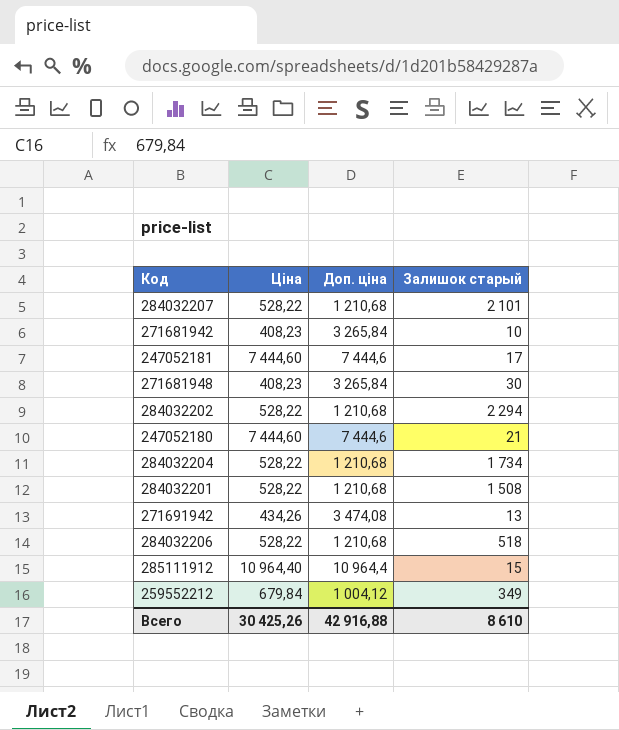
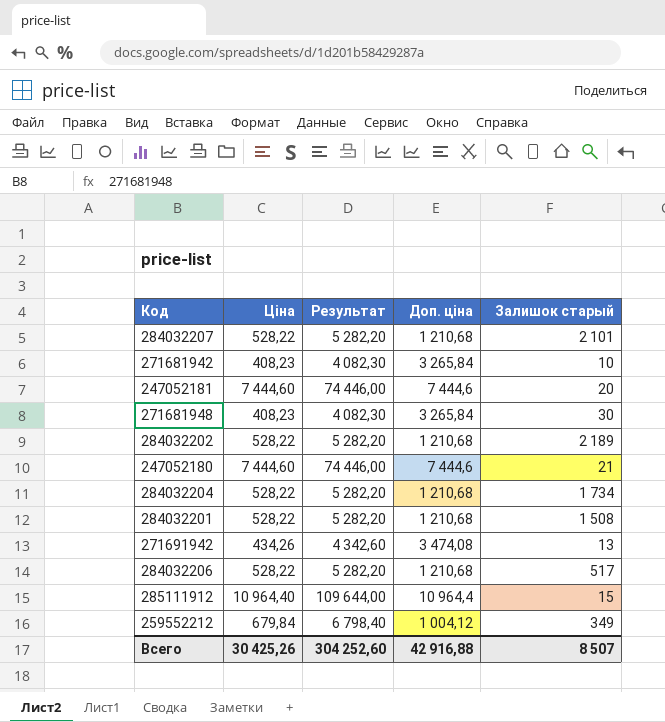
column Результат | formula: none -> [Ціна] * 10
247052181 | Залишок старый: 17 -> 20
284032202 | Залишок старый: 2 294 -> 2 189
284032206 | Залишок старый: 518 -> 517
Всего | Залишок старый: 8 610 -> 8 507

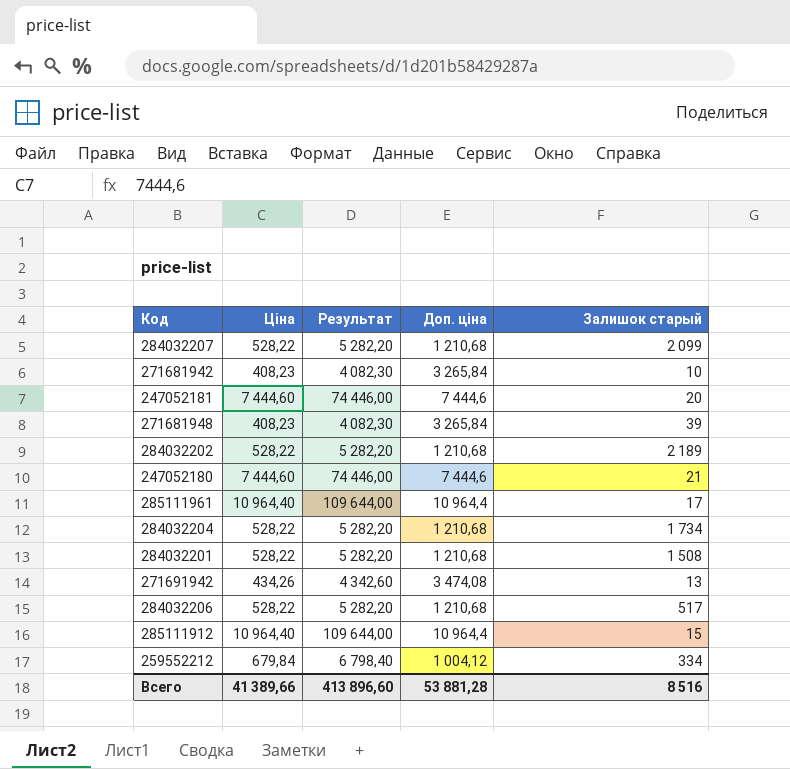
284032207 | Залишок старый: 2 101 -> 2 099
271681948 | Залишок старый: 30 -> 39
row 285111961: none -> 10 964,40 | 109 644,00 | 10 964,4 | 17
259552212 | Залишок старый: 349 -> 334
Всего | Ціна: 30 425,26 -> 41 389,66
Всего | Результат: 304 252,60 -> 413 896,60
Всего | Доп. ціна: 42 916,88 -> 53 881,28
Всего | Залишок старый: 8 507 -> 8 516

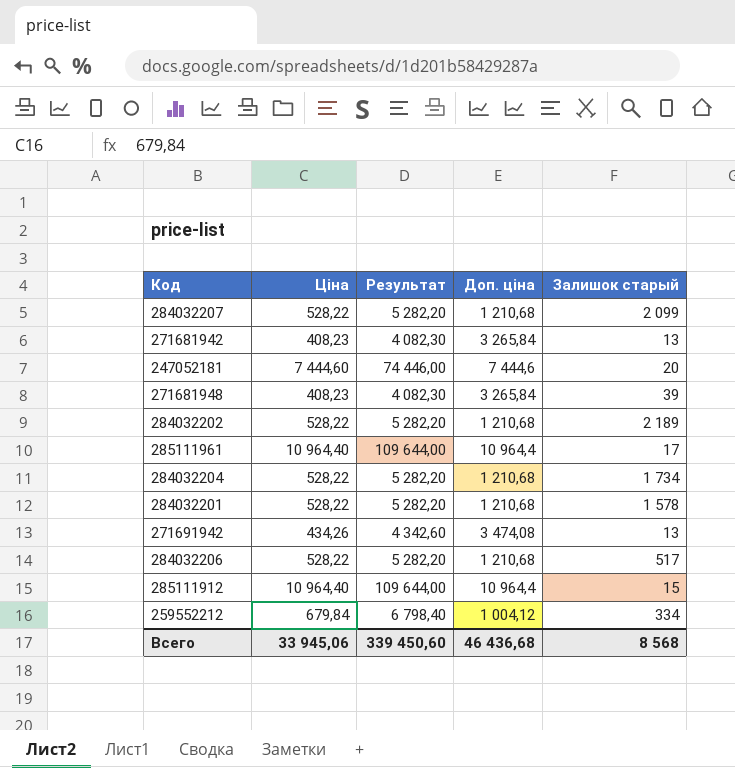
row 247052180: 7 444,60 | 74 446,00 | 7 444,6 | 21 -> none
271681942 | Залишок старый: 10 -> 13
284032201 | Залишок старый: 1 508 -> 1 578
Всего | Ціна: 41 389,66 -> 33 945,06
Всего | Результат: 413 896,60 -> 339 450,60
Всего | Доп. ціна: 53 881,28 -> 46 436,68
Всего | Залишок старый: 8 516 -> 8 568

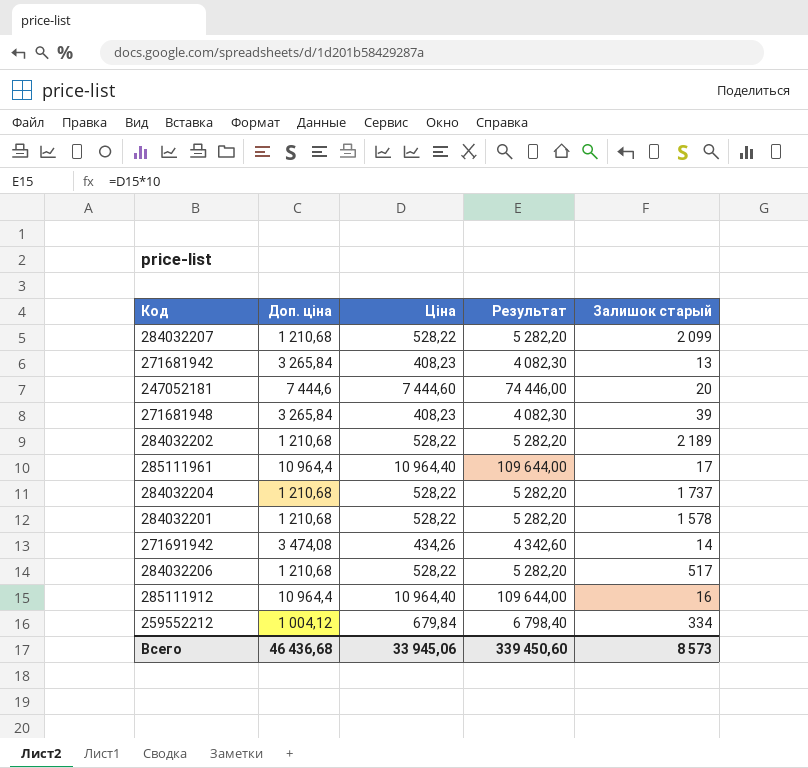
column Доп. ціна | position: 4 -> 2
284032204 | Залишок старый: 1 734 -> 1 737
271691942 | Залишок старый: 13 -> 14
285111912 | Залишок старый: 15 -> 16
Всего | Залишок старый: 8 568 -> 8 573

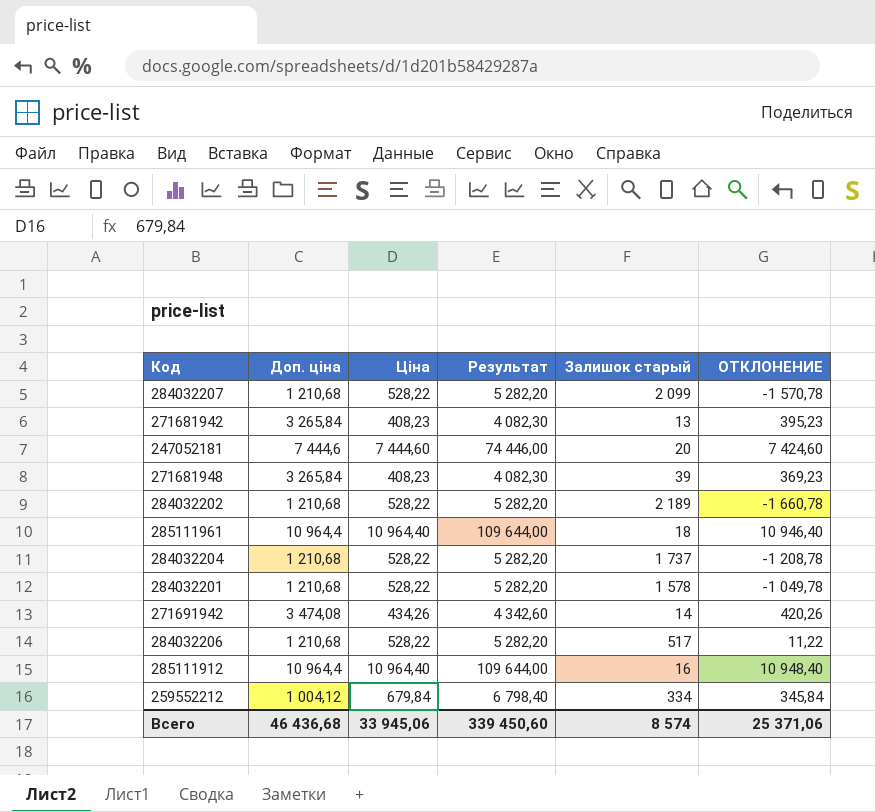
column ОТКЛОНЕНИЕ | formula: none -> [Ціна] - [Залишок старый]
285111961 | Залишок старый: 17 -> 18
Всего | Залишок старый: 8 573 -> 8 574

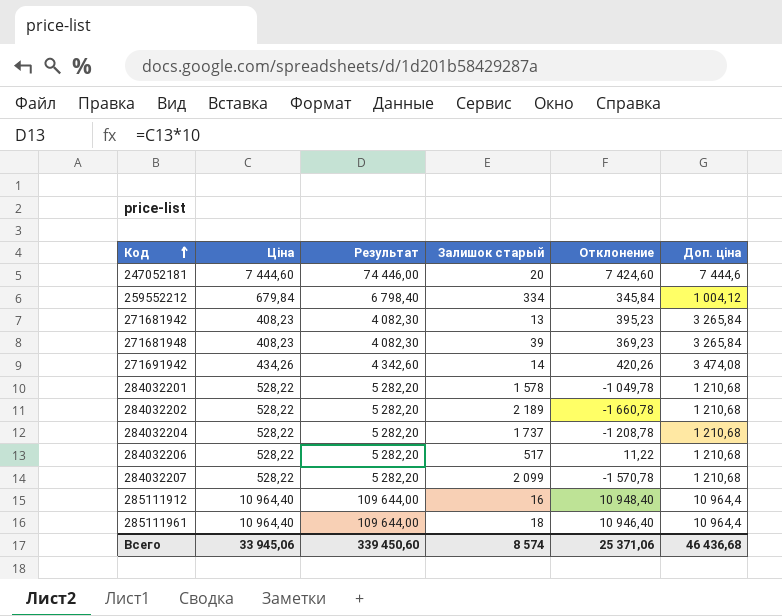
row order: none -> Код ascending
column name: ОТКЛОНЕНИЕ -> Отклонение
column Доп. ціна | position: 2 -> 6

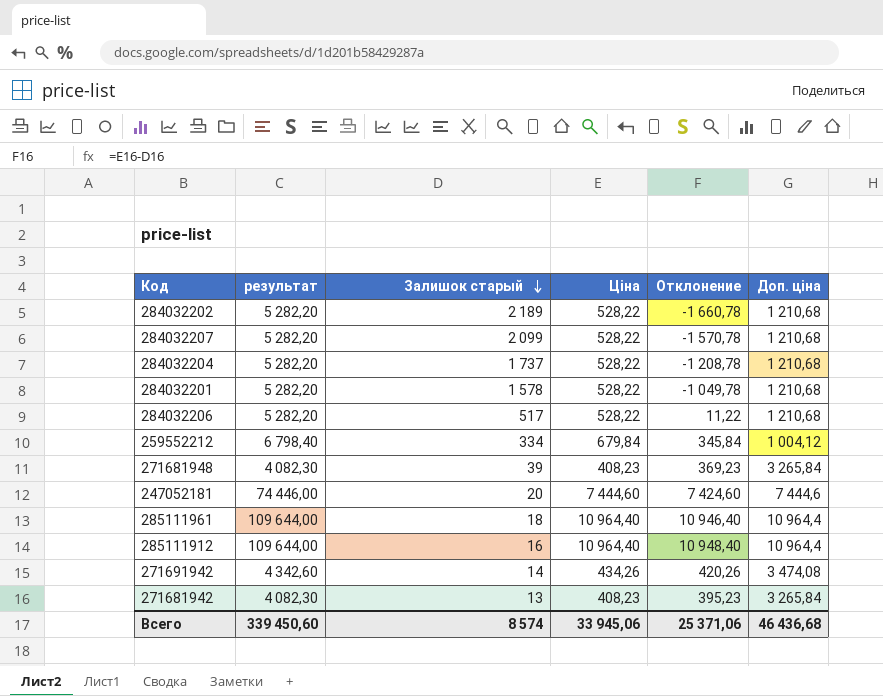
row order: Код ascending -> Залишок старый descending
column name: Результат -> результат
column Ціна | position: 2 -> 4

